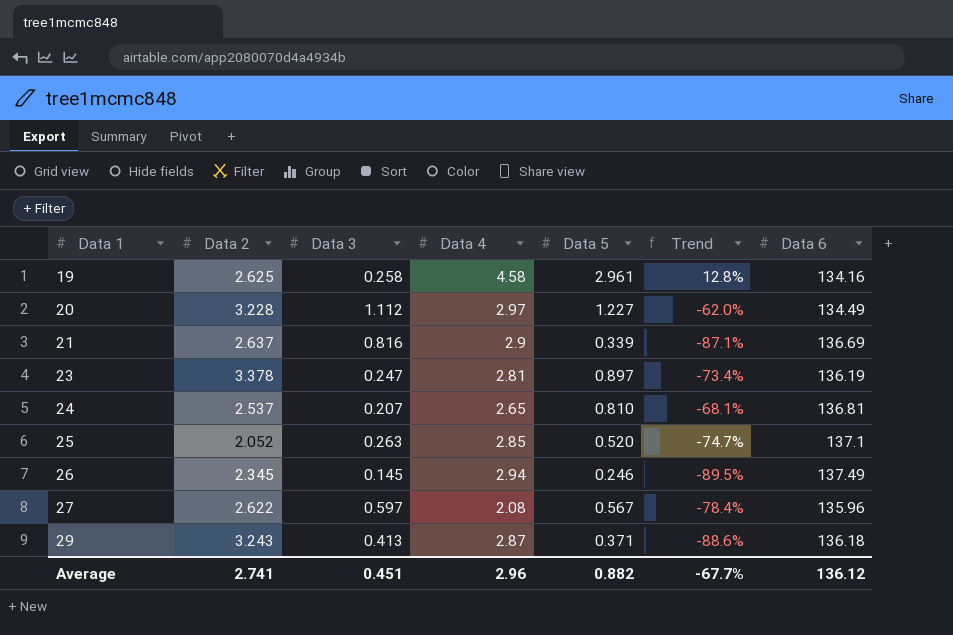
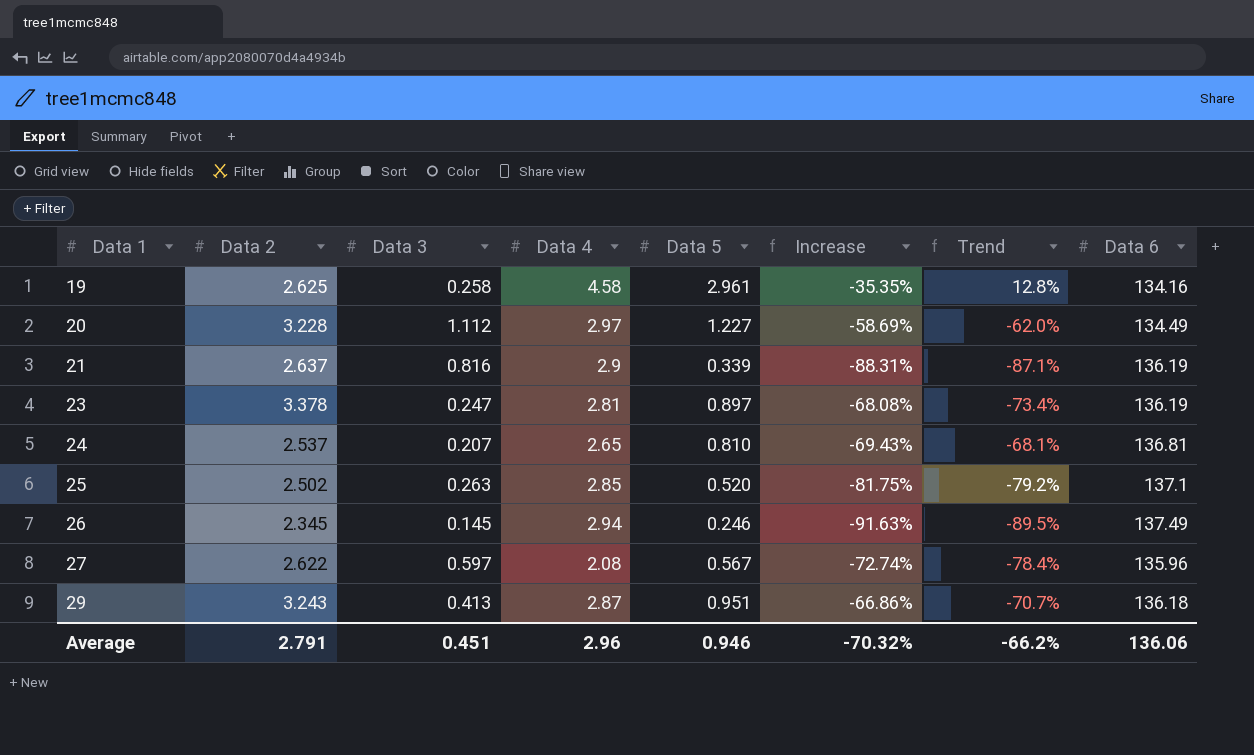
column Increase | formula: none -> ([Data 5] - [Data 4]) / [Data 4]
21 | Data 6: 136.69 -> 136.19
25 | Data 2: 2.052 -> 2.502
25 | Trend: -74.7% -> -79.2%
29 | Data 5: 0.371 -> 0.951
29 | Trend: -88.6% -> -70.7%
Average | Data 2: 2.741 -> 2.791
Average | Data 5: 0.882 -> 0.946
Average | Trend: -67.7% -> -66.2%
Average | Data 6: 136.12 -> 136.06

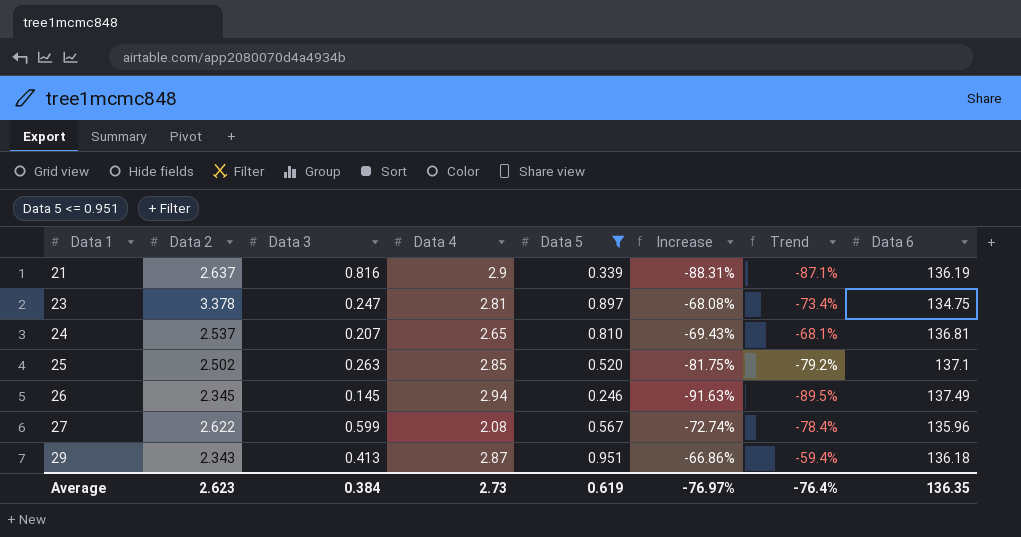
filter: none -> Data 5 <= 0.951
23 | Data 6: 136.19 -> 134.75
27 | Data 3: 0.597 -> 0.599
29 | Data 2: 3.243 -> 2.343
29 | Trend: -70.7% -> -59.4%
Average | Data 2: 2.791 -> 2.623
Average | Data 3: 0.451 -> 0.384
Average | Data 4: 2.96 -> 2.73
Average | Data 5: 0.946 -> 0.619
Average | Increase: -70.32% -> -76.97%
Average | Trend: -66.2% -> -76.4%
Average | Data 6: 136.06 -> 136.35

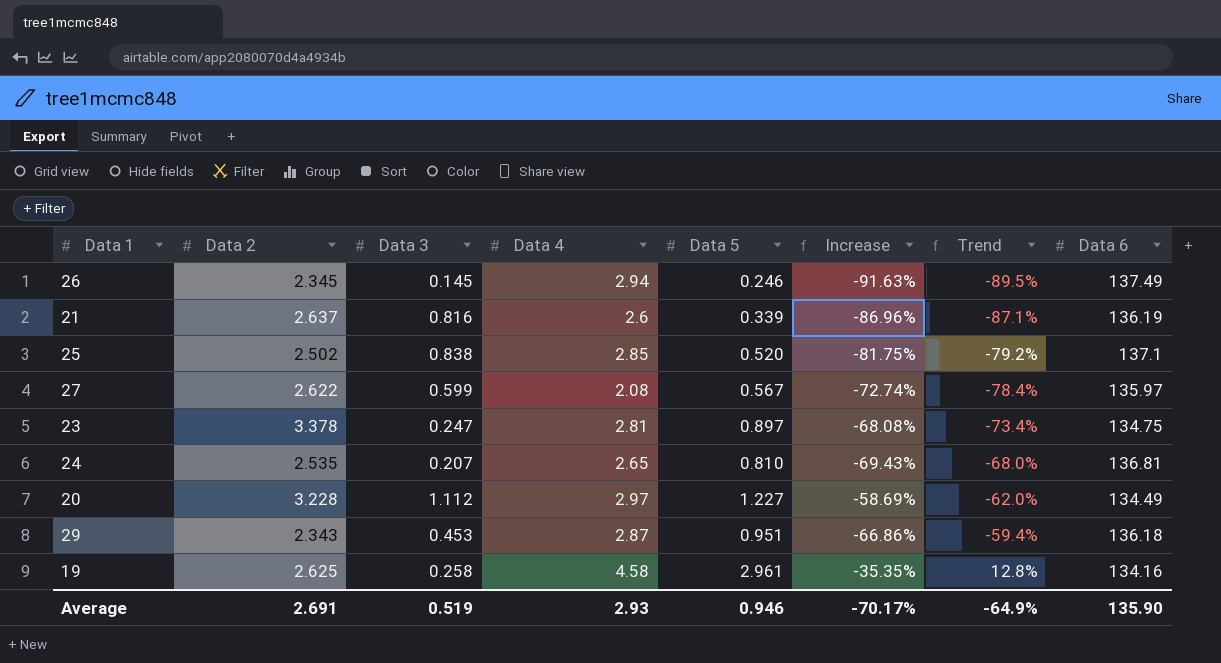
filter: Data 5 <= 0.951 -> none
row order: Data 1 ascending -> Trend ascending
21 | Data 4: 2.9 -> 2.6
21 | Increase: -88.31% -> -86.96%
25 | Data 3: 0.263 -> 0.838
27 | Data 6: 135.96 -> 135.97
24 | Data 2: 2.537 -> 2.535
24 | Trend: -68.1% -> -68.0%
29 | Data 3: 0.413 -> 0.453
Average | Data 2: 2.623 -> 2.691
Average | Data 3: 0.384 -> 0.519
Average | Data 4: 2.73 -> 2.93
Average | Data 5: 0.619 -> 0.946
Average | Increase: -76.97% -> -70.17%
Average | Trend: -76.4% -> -64.9%
Average | Data 6: 136.35 -> 135.90

